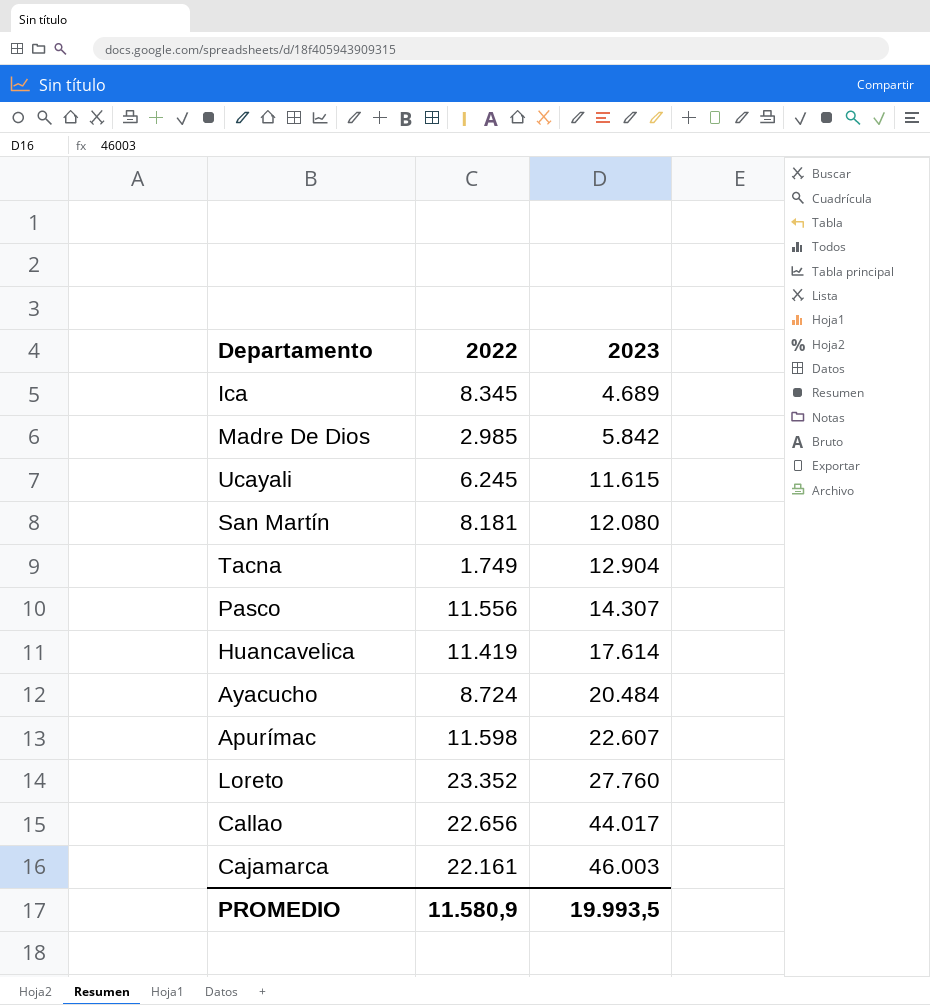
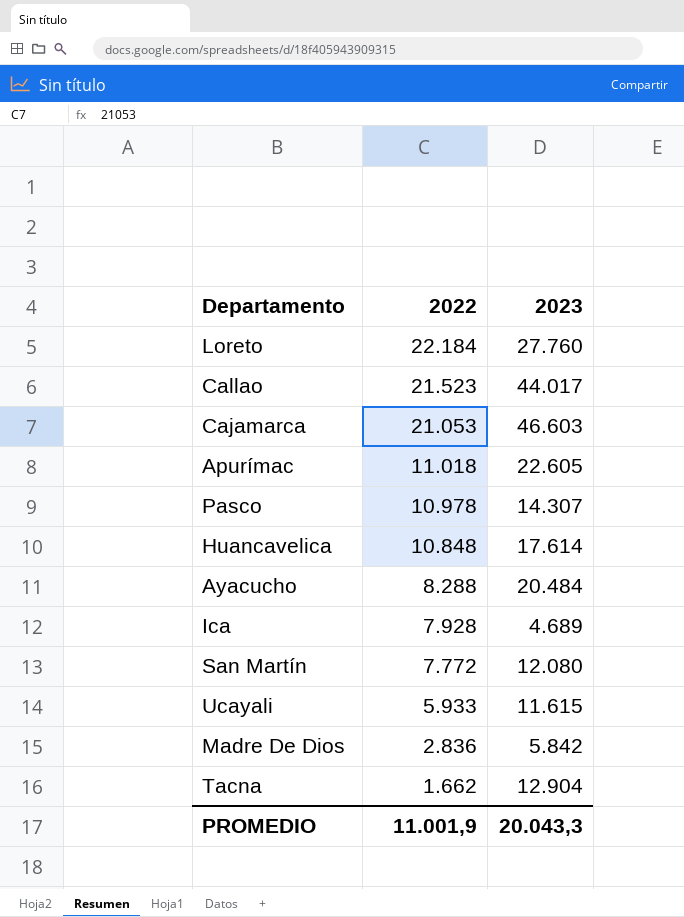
row order: 2023 ascending -> 2022 descending
Loreto | 2022: 23.352 -> 22.184
Callao | 2022: 22.656 -> 21.523
Cajamarca | 2022: 22.161 -> 21.053
Cajamarca | 2023: 46.003 -> 46.603
Apurímac | 2022: 11.598 -> 11.018
Apurímac | 2023: 22.607 -> 22.605
Pasco | 2022: 11.556 -> 10.978
Huancavelica | 2022: 11.419 -> 10.848
Ayacucho | 2022: 8.724 -> 8.288
Ica | 2022: 8.345 -> 7.928
San Martín | 2022: 8.181 -> 7.772
Ucayali | 2022: 6.245 -> 5.933
Madre De Dios | 2022: 2.985 -> 2.836
Tacna | 2022: 1.749 -> 1.662
PROMEDIO | 2022: 11.580,9 -> 11.001,9
PROMEDIO | 2023: 19.993,5 -> 20.043,3

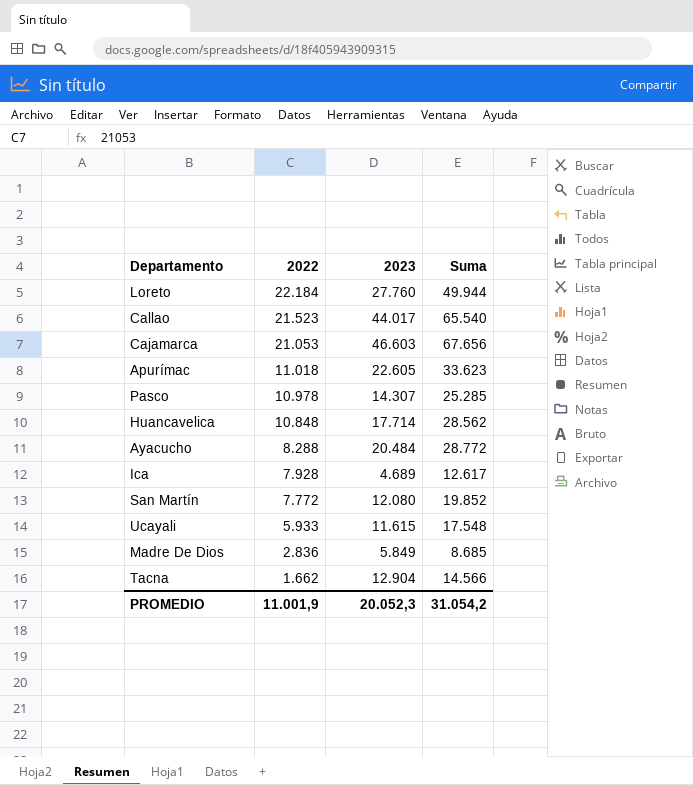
column Suma | formula: none -> [2022] + [2023]
Huancavelica | 2023: 17.614 -> 17.714
Madre De Dios | 2023: 5.842 -> 5.849
PROMEDIO | 2023: 20.043,3 -> 20.052,3

